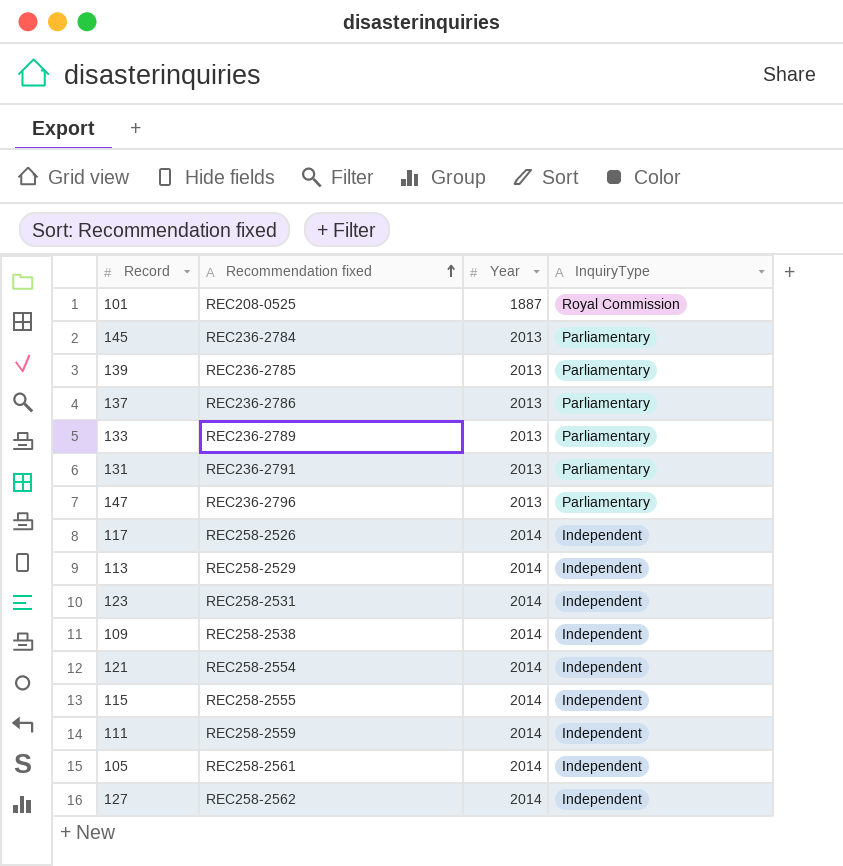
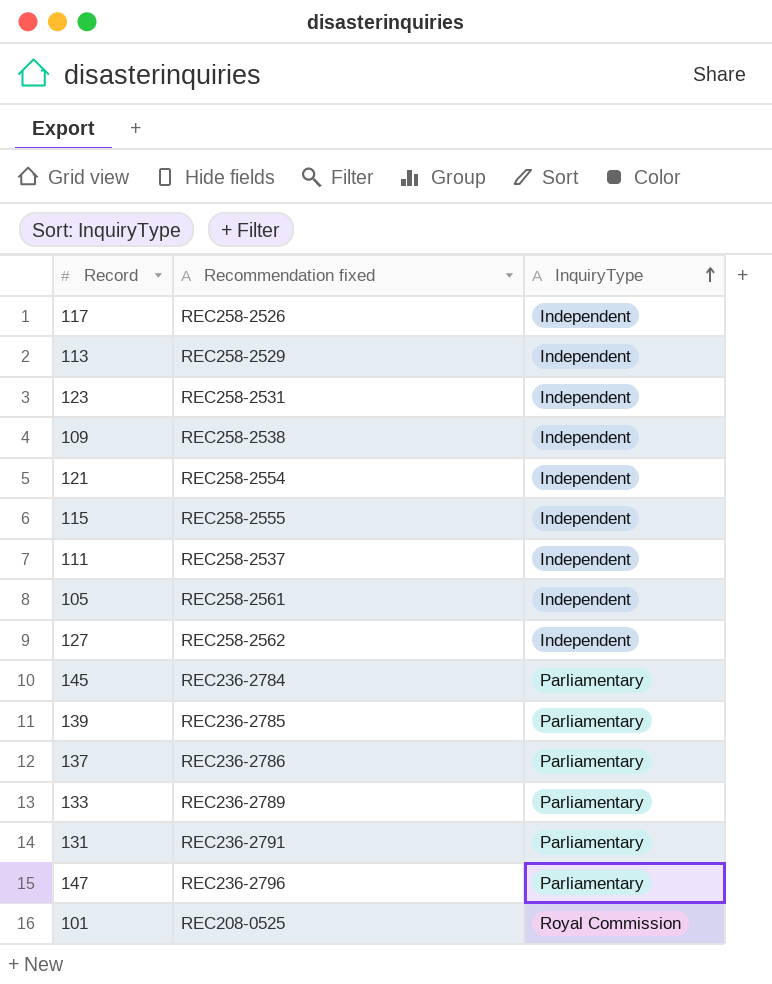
row order: Recommendation fixed ascending -> InquiryType ascending
column Year | position: 3 -> none
111 | Recommendation fixed: REC258-2559 -> REC258-2537

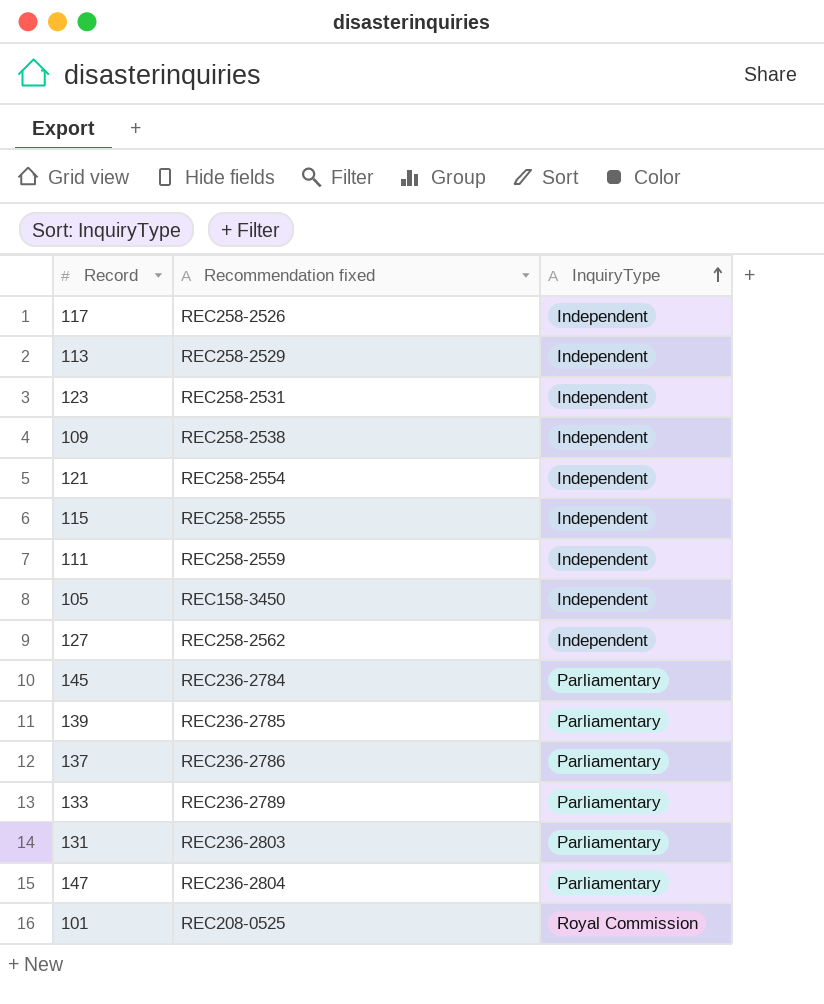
111 | Recommendation fixed: REC258-2537 -> REC258-2559
105 | Recommendation fixed: REC258-2561 -> REC158-3450
131 | Recommendation fixed: REC236-2791 -> REC236-2803
147 | Recommendation fixed: REC236-2796 -> REC236-2804

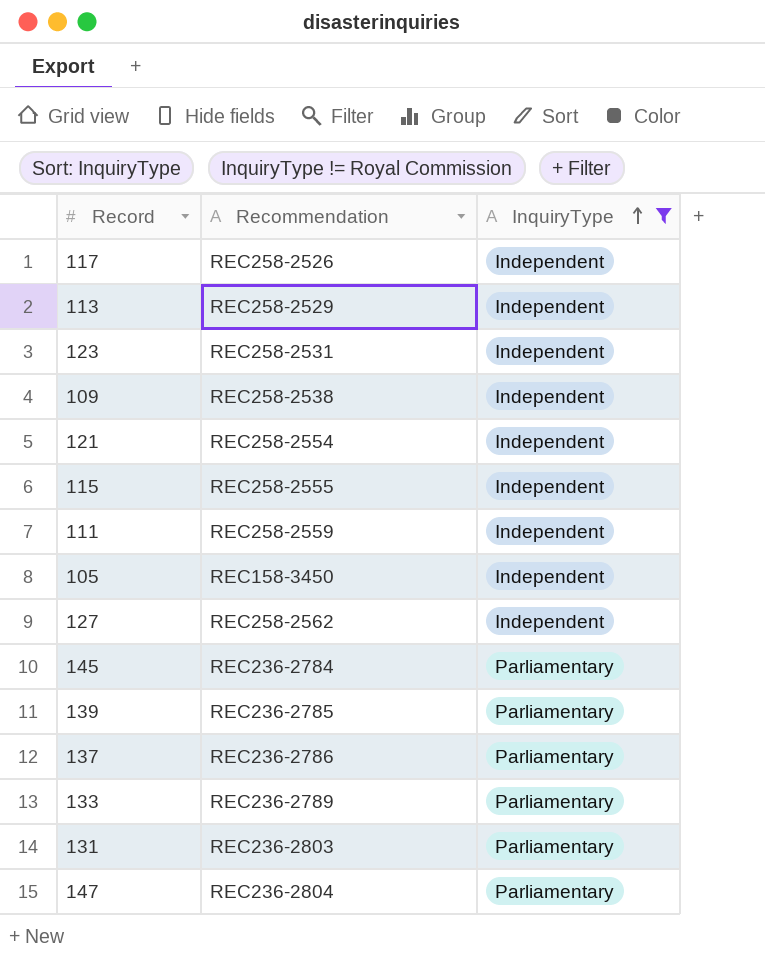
filter: none -> InquiryType != Royal Commission
column name: Recommendation fixed -> Recommendation

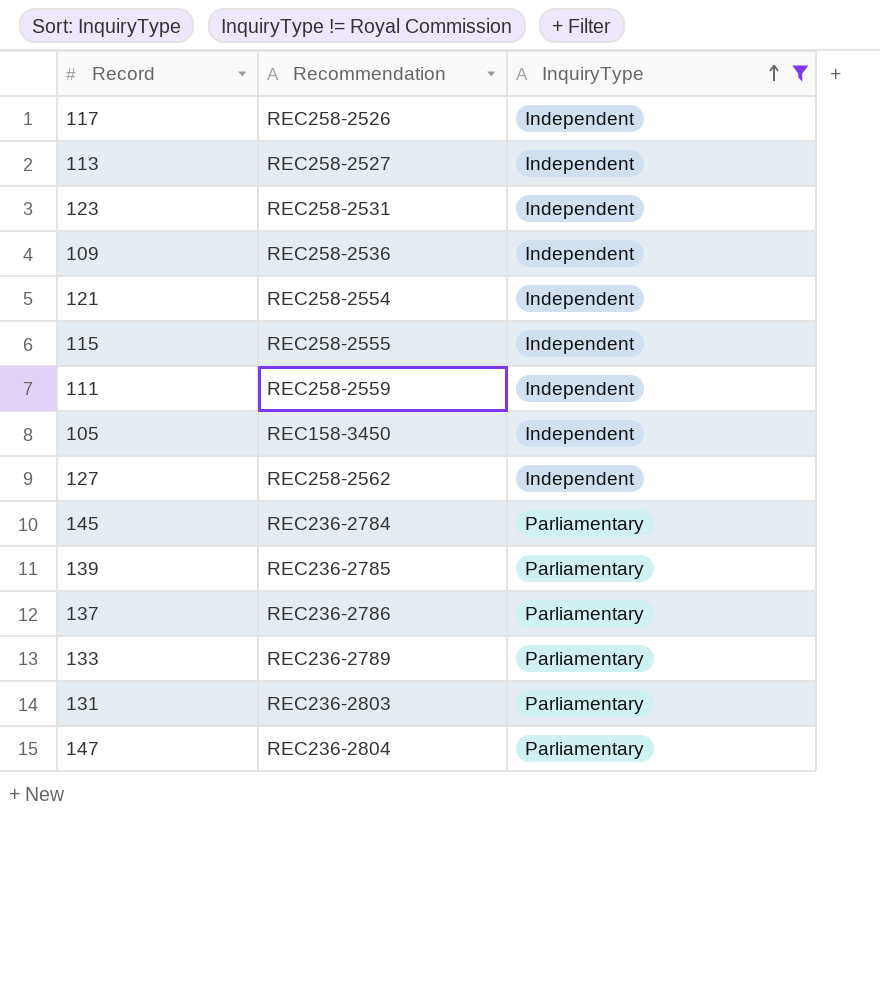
113 | Recommendation: REC258-2529 -> REC258-2527
109 | Recommendation: REC258-2538 -> REC258-2536

